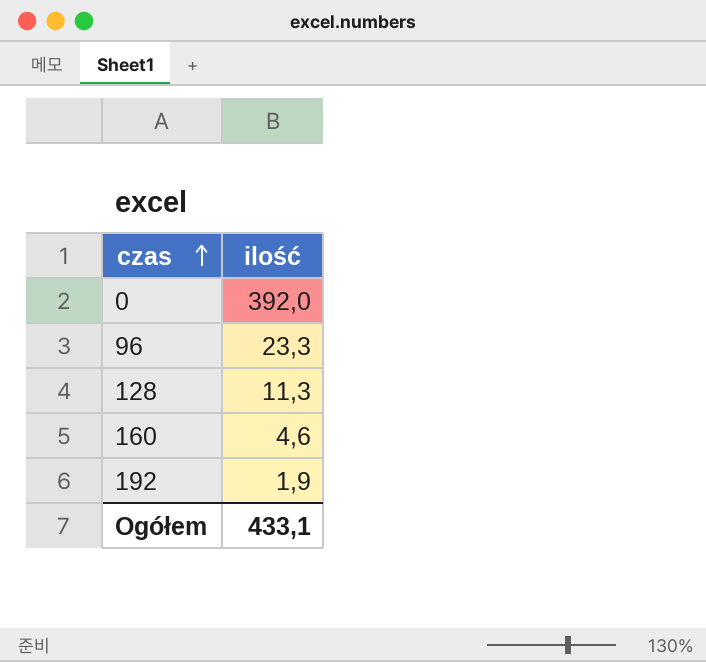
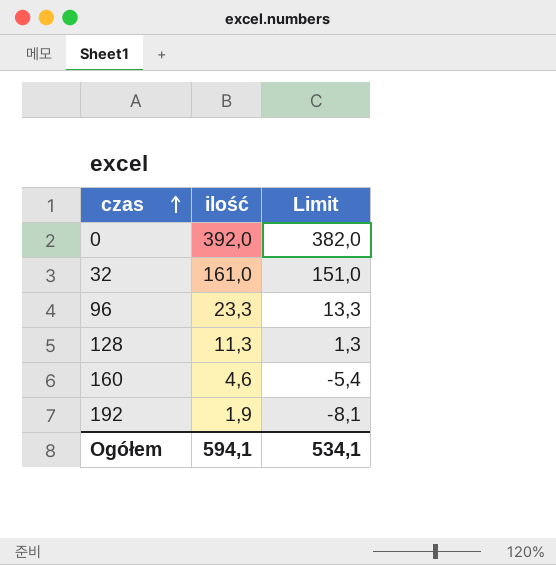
column Limit | formula: none -> [ilość] - 10
row 32: none -> 161,0 | 151,0
Ogółem | ilość: 433,1 -> 594,1

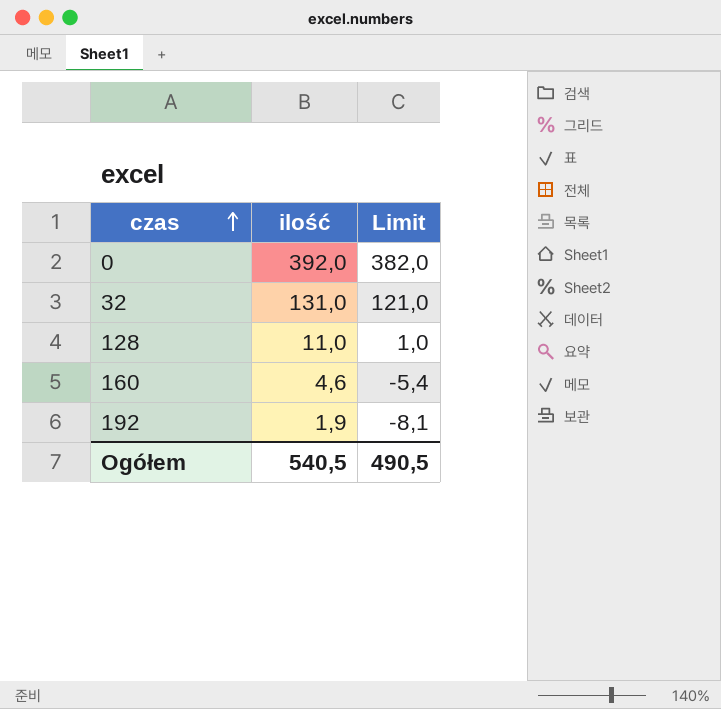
row 96: 23,3 | 13,3 -> none
32 | ilość: 161,0 -> 131,0
32 | Limit: 151,0 -> 121,0
128 | ilość: 11,3 -> 11,0
128 | Limit: 1,3 -> 1,0
Ogółem | ilość: 594,1 -> 540,5
Ogółem | Limit: 534,1 -> 490,5

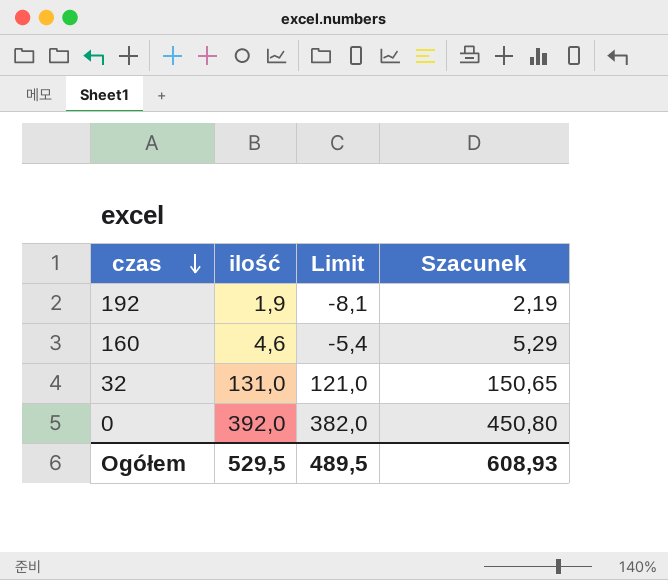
row order: czas ascending -> czas descending
column Szacunek | formula: none -> [ilość] * 1,15
row 128: 11,0 | 1,0 -> none
Ogółem | ilość: 540,5 -> 529,5
Ogółem | Limit: 490,5 -> 489,5

